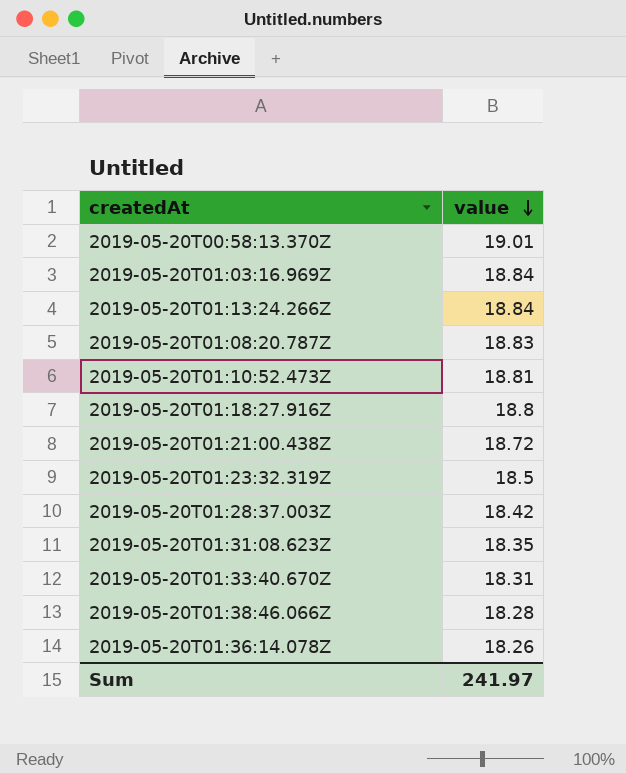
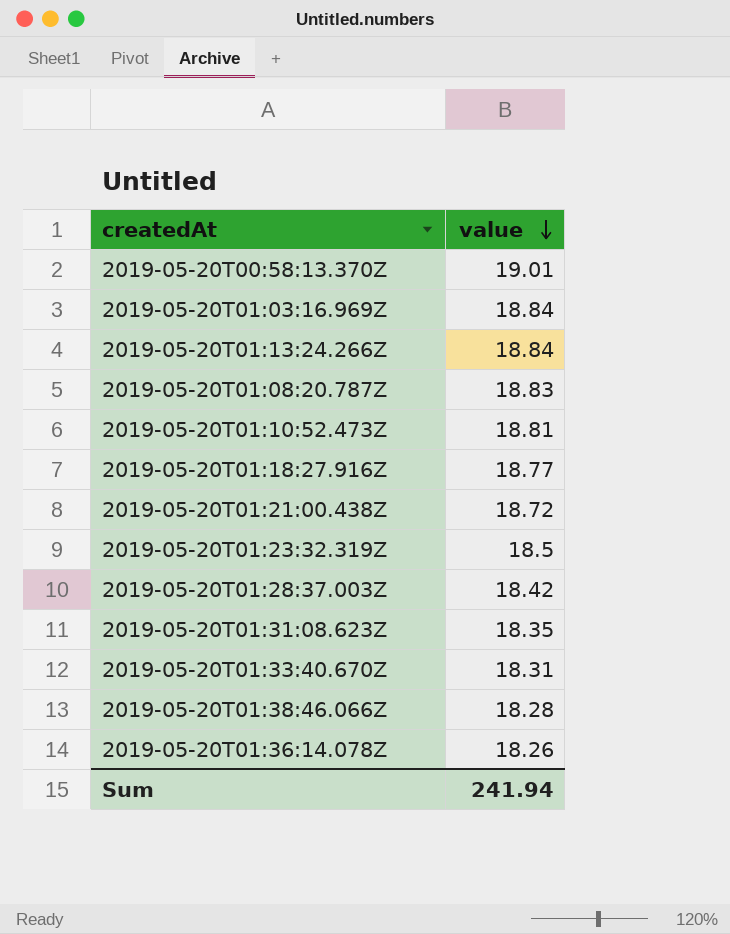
2019-05-20T01:18:27.916Z | value: 18.8 -> 18.77
Sum | value: 241.97 -> 241.94

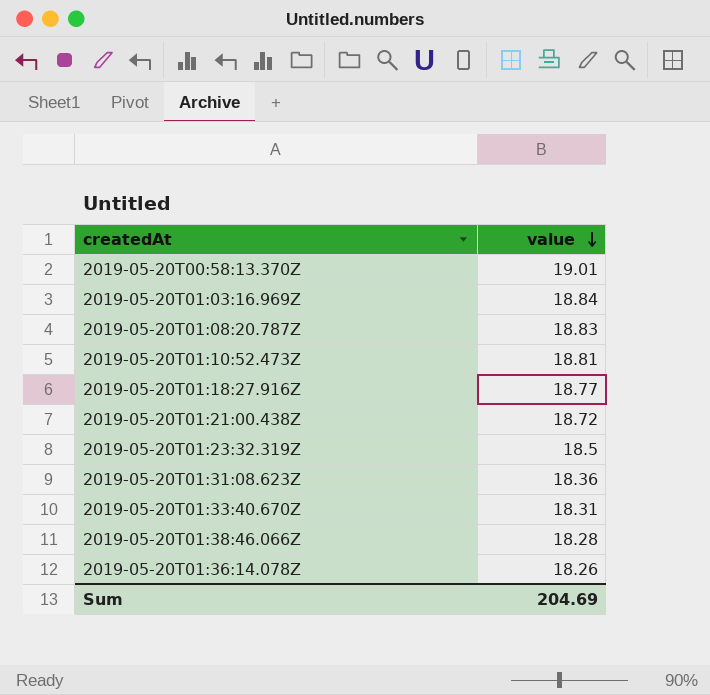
row 2019-05-20T01:13:24.266Z: 18.84 -> none
row 2019-05-20T01:28:37.003Z: 18.42 -> none
2019-05-20T01:31:08.623Z | value: 18.35 -> 18.36
Sum | value: 241.94 -> 204.69

